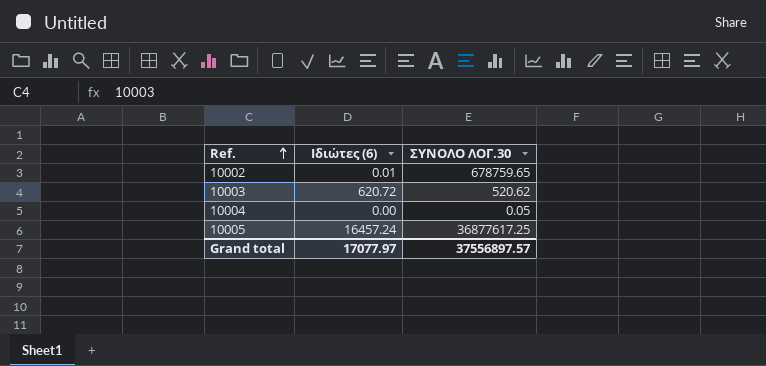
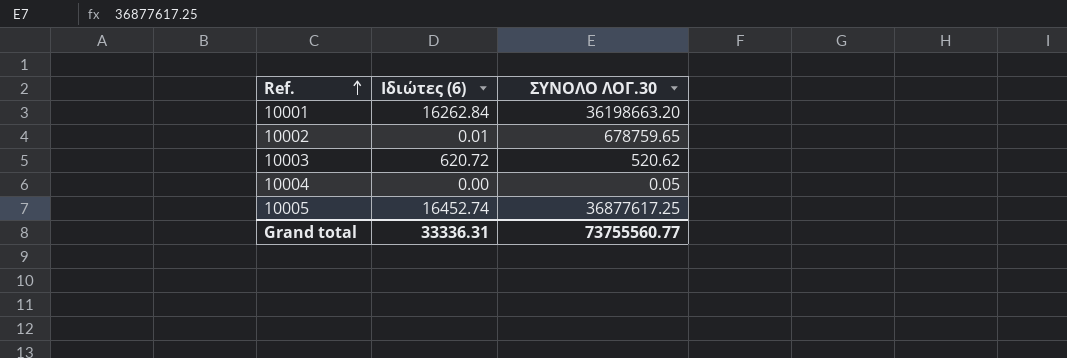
row 10001: none -> 16262.84 | 36198663.20
10005 | Ιδιώτες (6): 16457.24 -> 16452.74
Grand total | Ιδιώτες (6): 17077.97 -> 33336.31
Grand total | ΣΥΝΟΛΟ ΛΟΓ.30: 37556897.57 -> 73755560.77

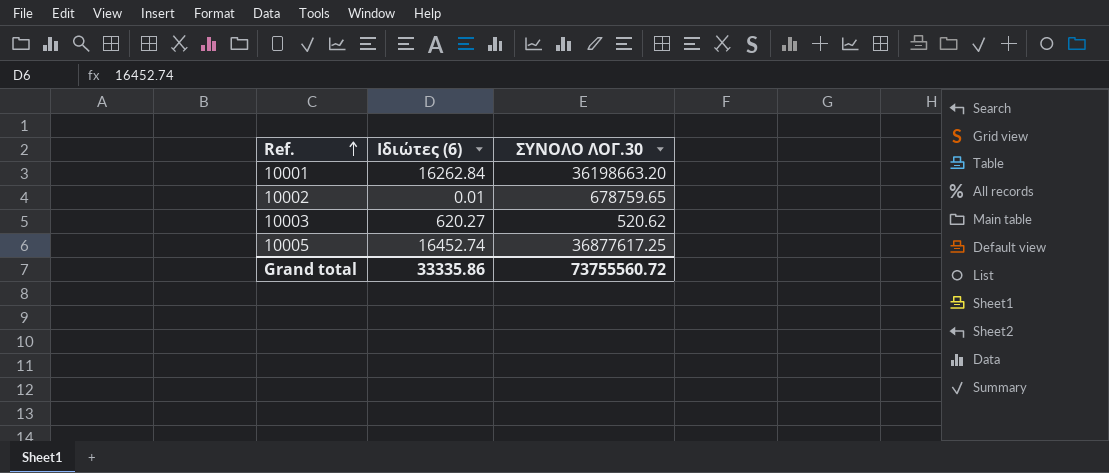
row 10004: 0.00 | 0.05 -> none
10003 | Ιδιώτες (6): 620.72 -> 620.27
Grand total | Ιδιώτες (6): 33336.31 -> 33335.86
Grand total | ΣΥΝΟΛΟ ΛΟΓ.30: 73755560.77 -> 73755560.72

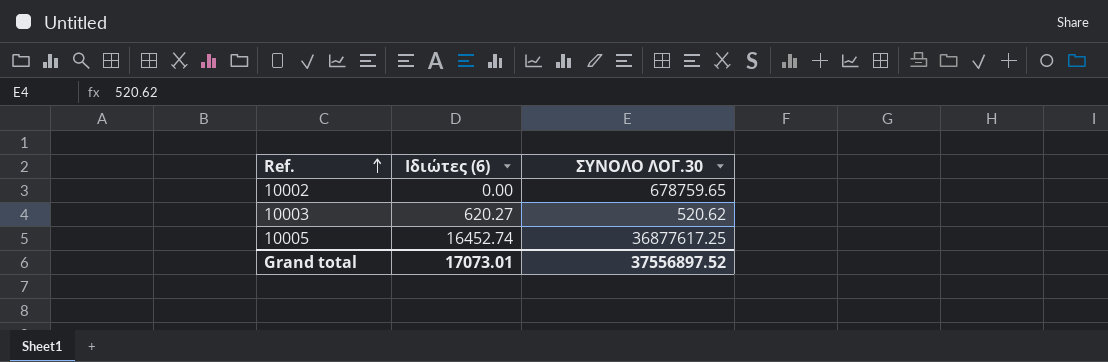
row 10001: 16262.84 | 36198663.20 -> none
10002 | Ιδιώτες (6): 0.01 -> 0.00
Grand total | Ιδιώτες (6): 33335.86 -> 17073.01
Grand total | ΣΥΝΟΛΟ ΛΟΓ.30: 73755560.72 -> 37556897.52

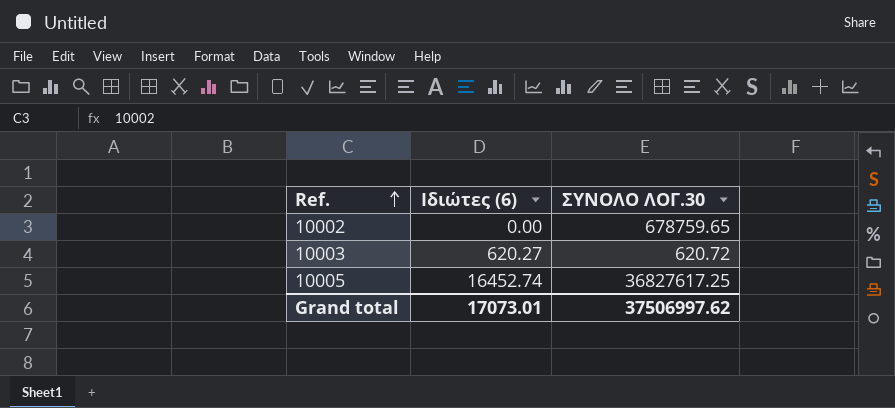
10003 | ΣΥΝΟΛΟ ΛΟΓ.30: 520.62 -> 620.72
10005 | ΣΥΝΟΛΟ ΛΟΓ.30: 36877617.25 -> 36827617.25
Grand total | ΣΥΝΟΛΟ ΛΟΓ.30: 37556897.52 -> 37506997.62

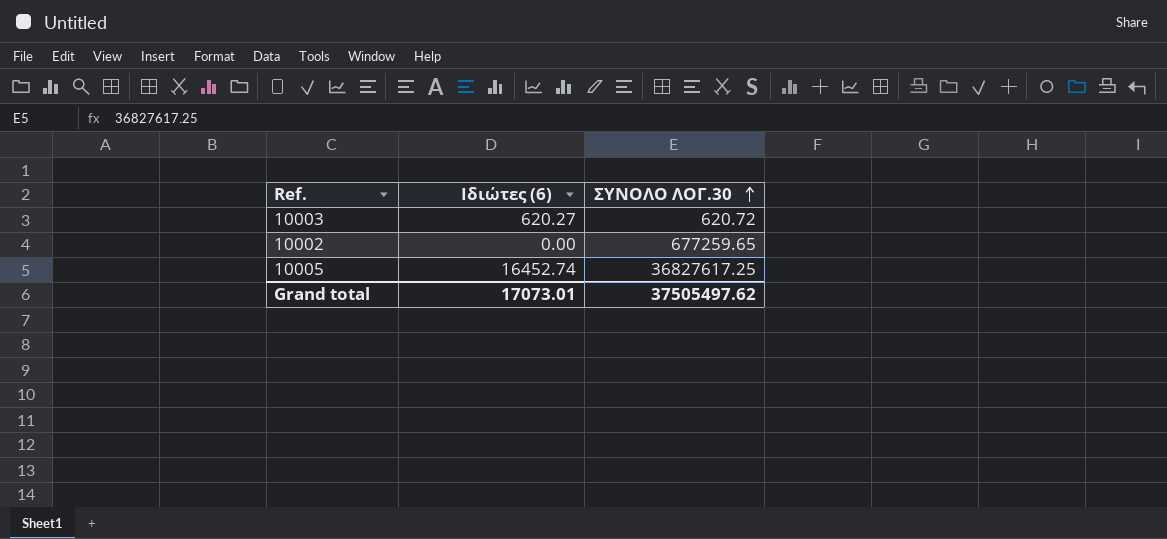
row order: Ref. ascending -> ΣΥΝΟΛΟ ΛΟΓ.30 ascending
10002 | ΣΥΝΟΛΟ ΛΟΓ.30: 678759.65 -> 677259.65
Grand total | ΣΥΝΟΛΟ ΛΟΓ.30: 37506997.62 -> 37505497.62

